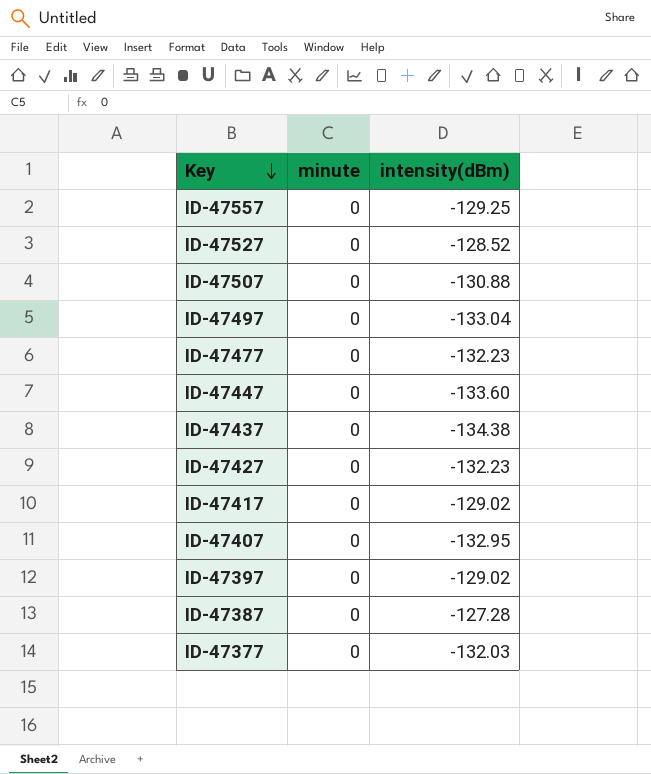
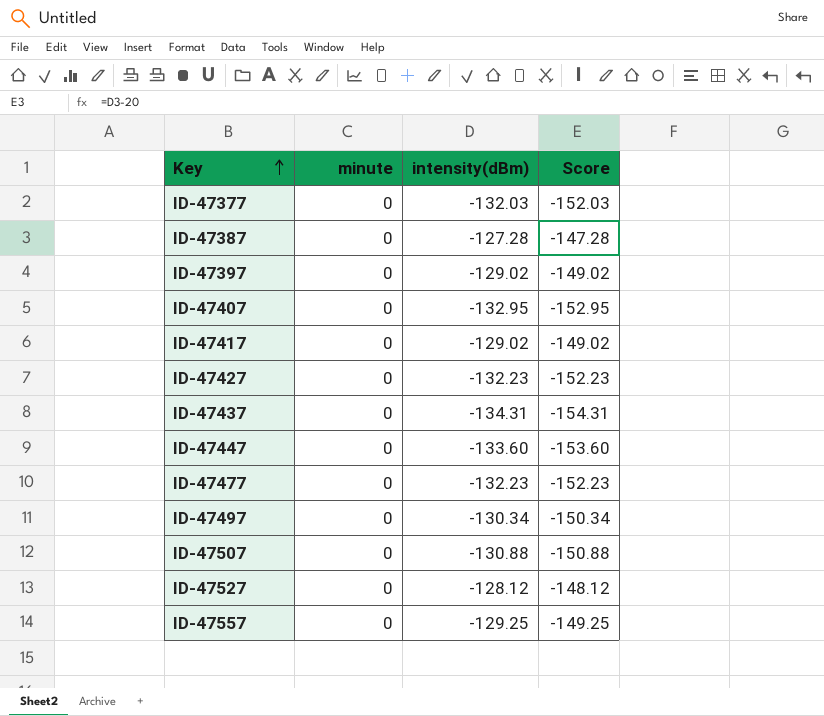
row order: Key descending -> Key ascending
column Score | formula: none -> [intensity(dBm)] - 20
ID-47437 | intensity(dBm): -134.38 -> -134.31
ID-47497 | intensity(dBm): -133.04 -> -130.34
ID-47527 | intensity(dBm): -128.52 -> -128.12

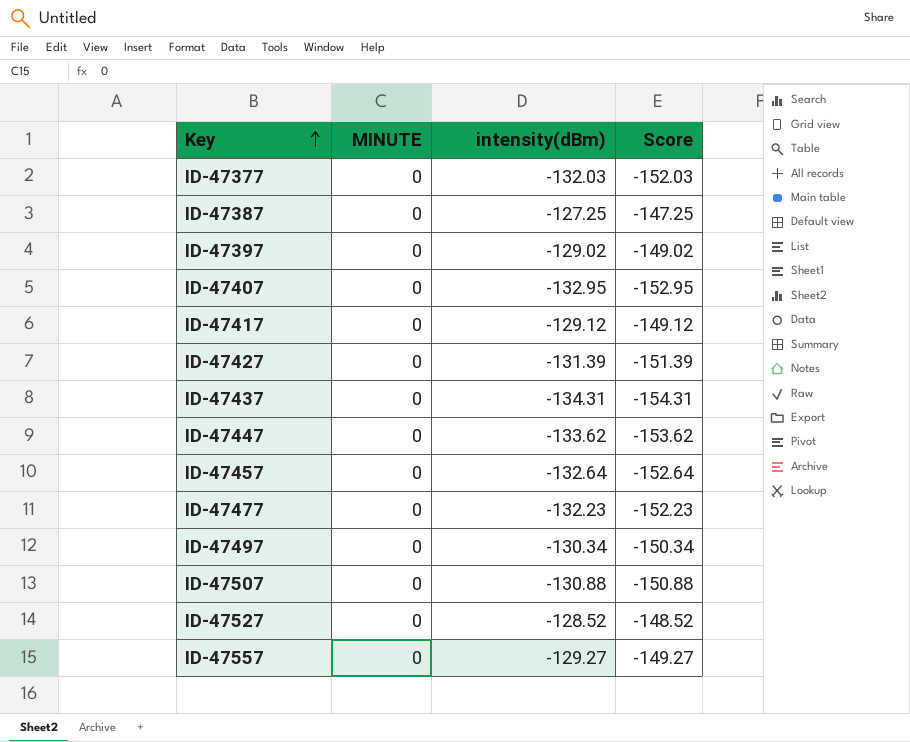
column name: minute -> MINUTE
ID-47387 | intensity(dBm): -127.28 -> -127.25
ID-47387 | Score: -147.28 -> -147.25
ID-47417 | intensity(dBm): -129.02 -> -129.12
ID-47417 | Score: -149.02 -> -149.12
ID-47427 | intensity(dBm): -132.23 -> -131.39
ID-47427 | Score: -152.23 -> -151.39
ID-47447 | intensity(dBm): -133.60 -> -133.62
ID-47447 | Score: -153.60 -> -153.62
row ID-47457: none -> 0 | -132.64 | -152.64
ID-47527 | intensity(dBm): -128.12 -> -128.52
ID-47527 | Score: -148.12 -> -148.52
ID-47557 | intensity(dBm): -129.25 -> -129.27
ID-47557 | Score: -149.25 -> -149.27

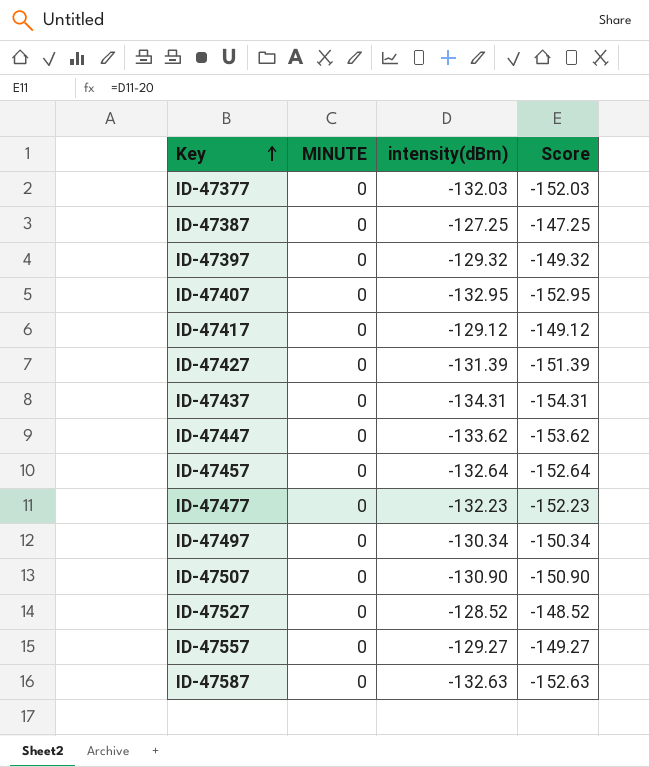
ID-47397 | intensity(dBm): -129.02 -> -129.32
ID-47397 | Score: -149.02 -> -149.32
ID-47507 | intensity(dBm): -130.88 -> -130.90
ID-47507 | Score: -150.88 -> -150.90
row ID-47587: none -> 0 | -132.63 | -152.63

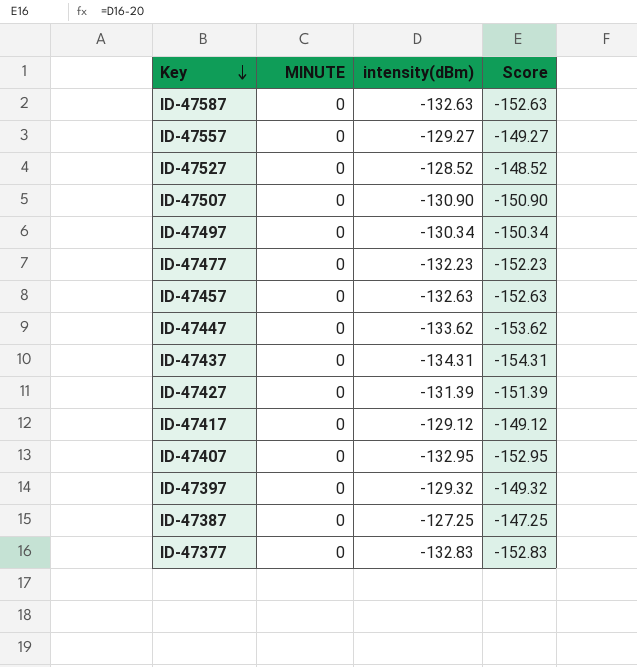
row order: Key ascending -> Key descending
ID-47457 | intensity(dBm): -132.64 -> -132.63
ID-47457 | Score: -152.64 -> -152.63
ID-47377 | intensity(dBm): -132.03 -> -132.83
ID-47377 | Score: -152.03 -> -152.83

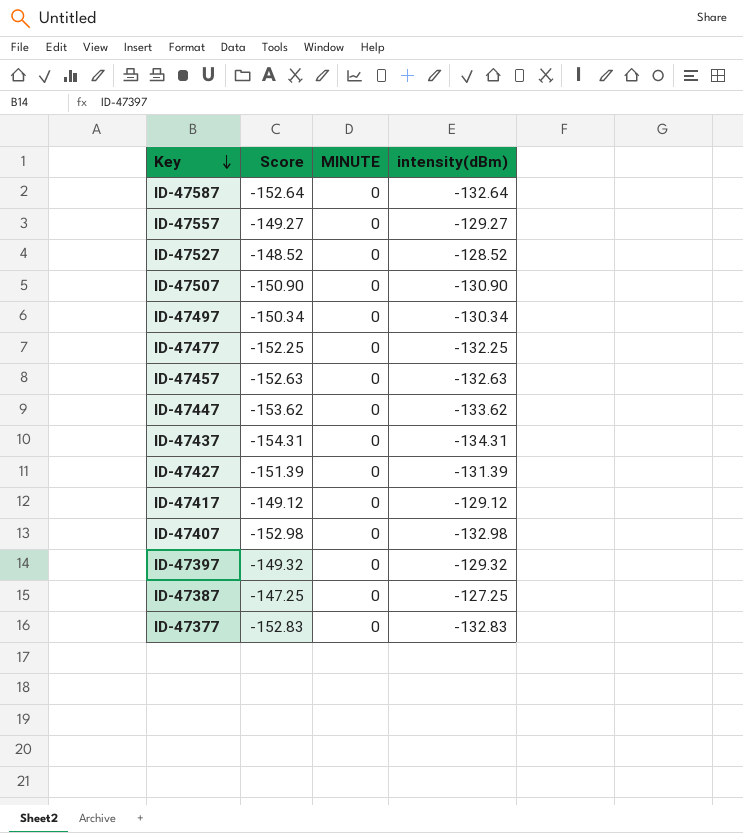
column Score | position: 4 -> 2
ID-47587 | Score: -152.63 -> -152.64
ID-47587 | intensity(dBm): -132.63 -> -132.64
ID-47477 | Score: -152.23 -> -152.25
ID-47477 | intensity(dBm): -132.23 -> -132.25
ID-47407 | Score: -152.95 -> -152.98
ID-47407 | intensity(dBm): -132.95 -> -132.98

